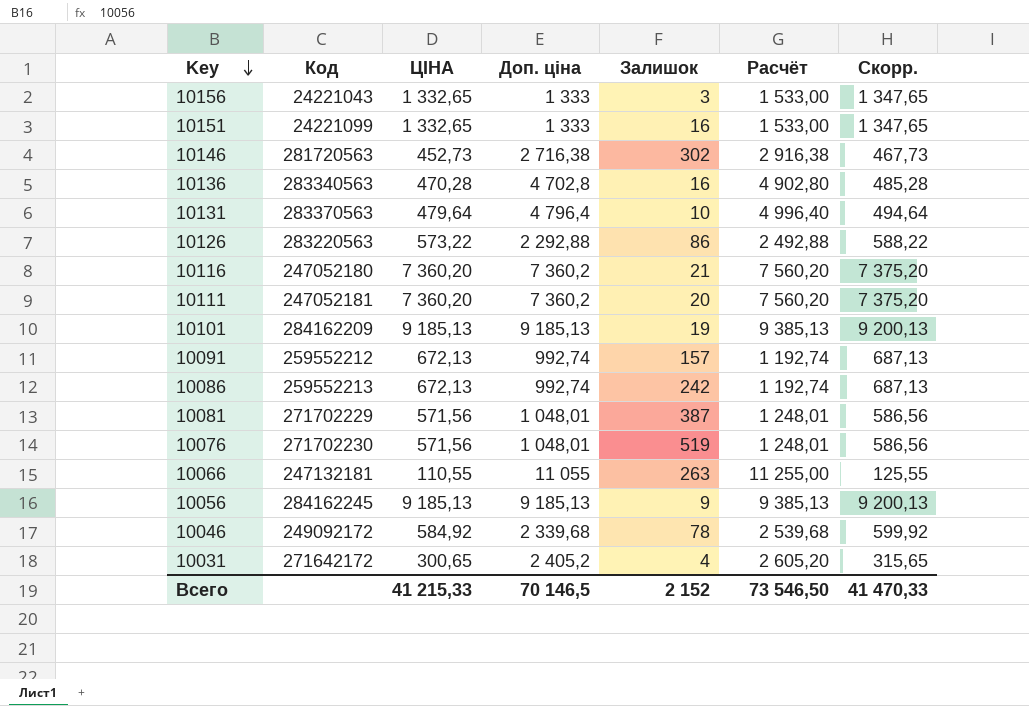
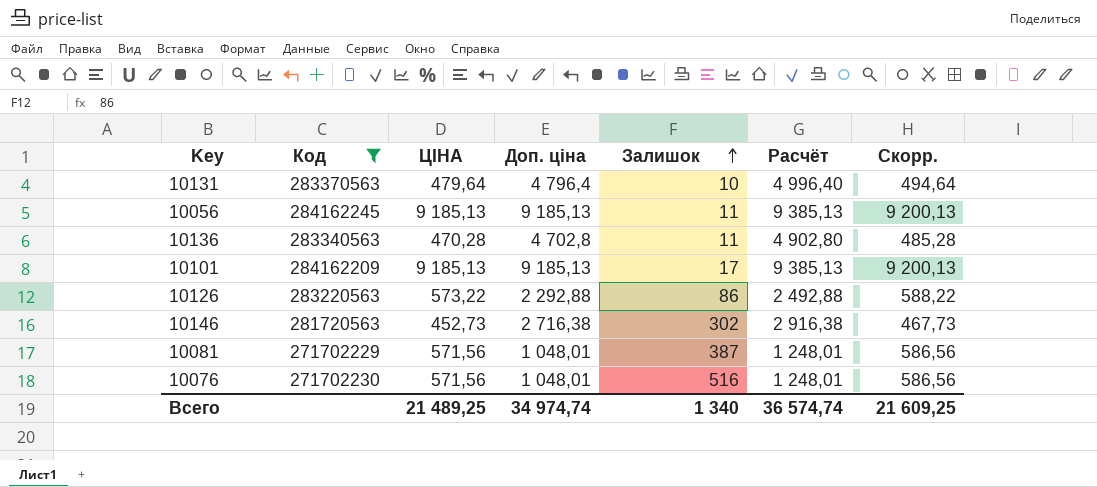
filter: none -> Код >= 271702229
row order: Key descending -> Залишок ascending
10056 | Залишок: 9 -> 11
10136 | Залишок: 16 -> 11
10101 | Залишок: 19 -> 17
10076 | Залишок: 519 -> 516
Всего | ЦІНА: 41 215,33 -> 21 489,25
Всего | Доп. ціна: 70 146,5 -> 34 974,74
Всего | Залишок: 2 152 -> 1 340
Всего | Расчёт: 73 546,50 -> 36 574,74
Всего | Скорр.: 41 470,33 -> 21 609,25

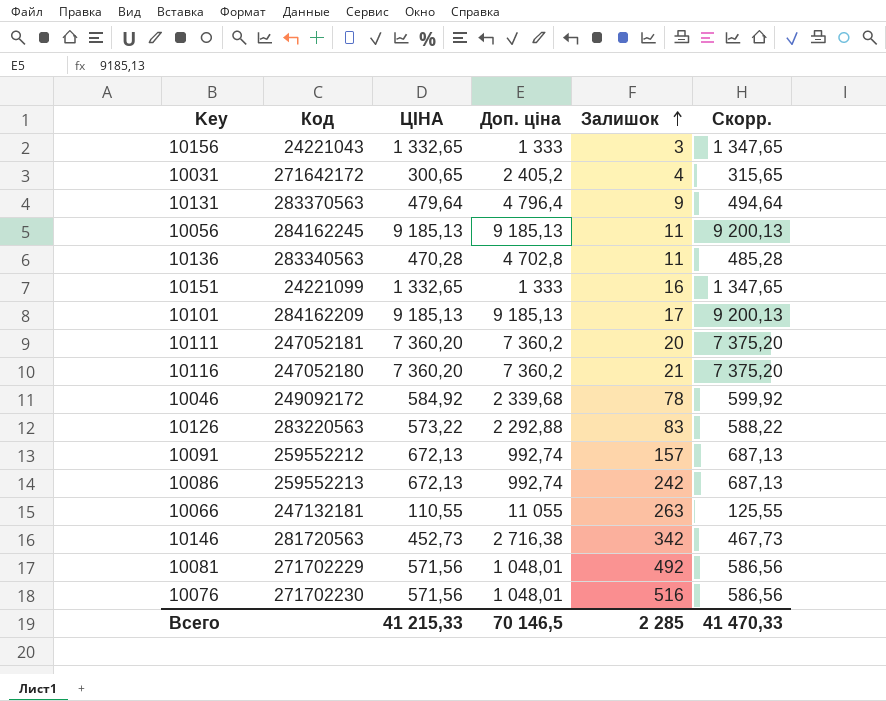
filter: Код >= 271702229 -> none
column Расчёт | formula: [Доп. ціна] + 200 -> none
10131 | Залишок: 10 -> 9
10126 | Залишок: 86 -> 83
10146 | Залишок: 302 -> 342
10081 | Залишок: 387 -> 492
Всего | ЦІНА: 21 489,25 -> 41 215,33
Всего | Доп. ціна: 34 974,74 -> 70 146,5
Всего | Залишок: 1 340 -> 2 285
Всего | Скорр.: 21 609,25 -> 41 470,33

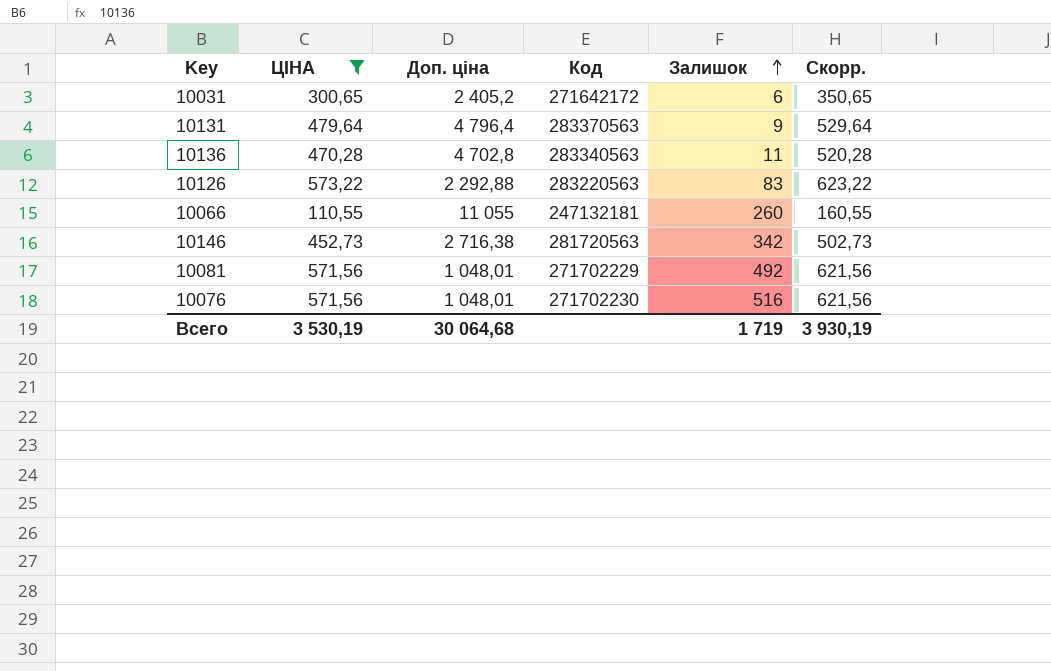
filter: none -> ЦІНА <= 573,22
column Код | position: 2 -> 4
column Скорр. | formula: [ЦІНА] + 15 -> [ЦІНА] + 50
10031 | Залишок: 4 -> 6
10066 | Залишок: 263 -> 260
Всего | ЦІНА: 41 215,33 -> 3 530,19
Всего | Доп. ціна: 70 146,5 -> 30 064,68
Всего | Залишок: 2 285 -> 1 719
Всего | Скорр.: 41 470,33 -> 3 930,19

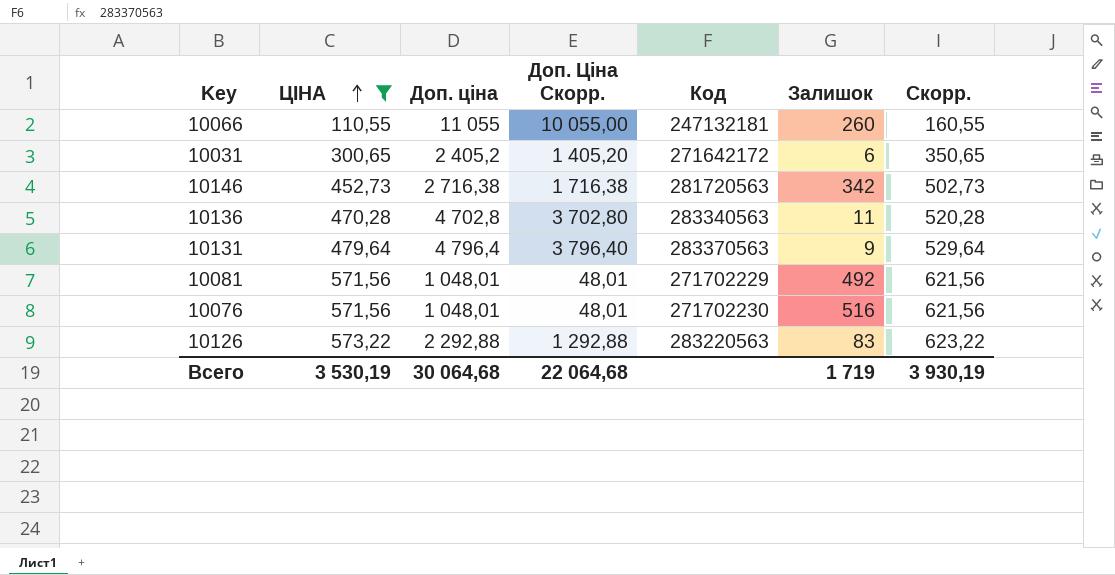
row order: Залишок ascending -> ЦІНА ascending
column Доп. Ціна Скорр. | formula: none -> [Доп. ціна] - 1000

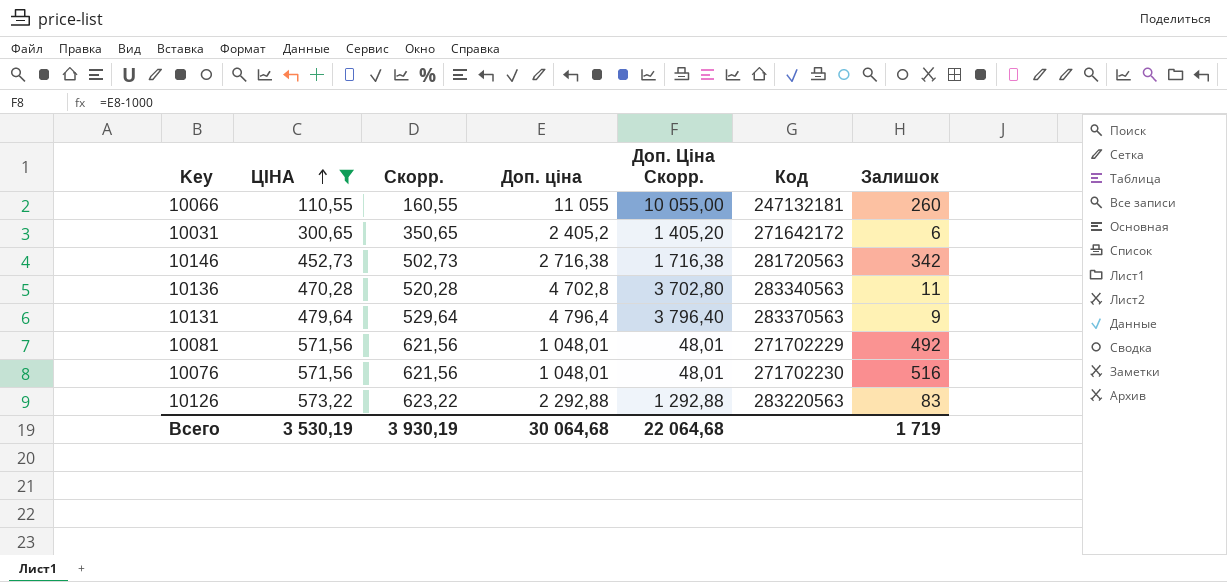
column Скорр. | position: 7 -> 3

